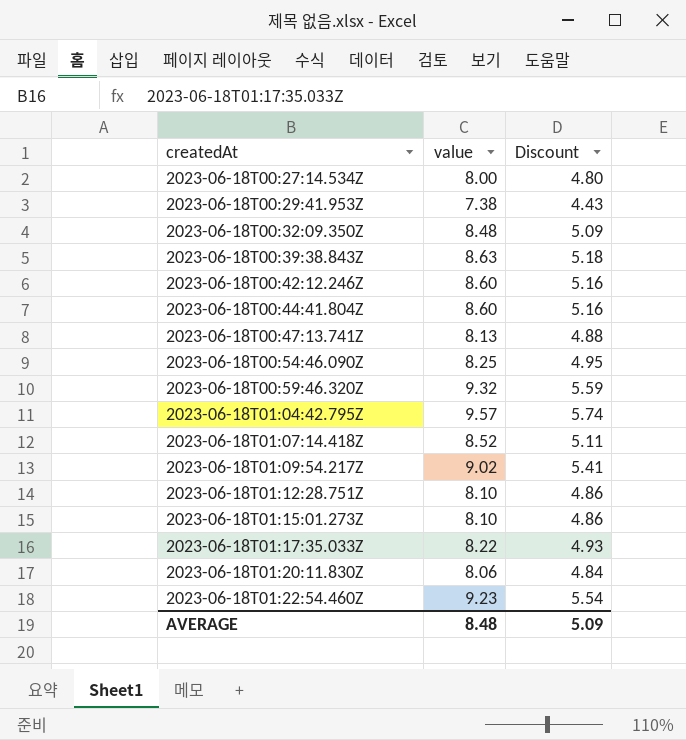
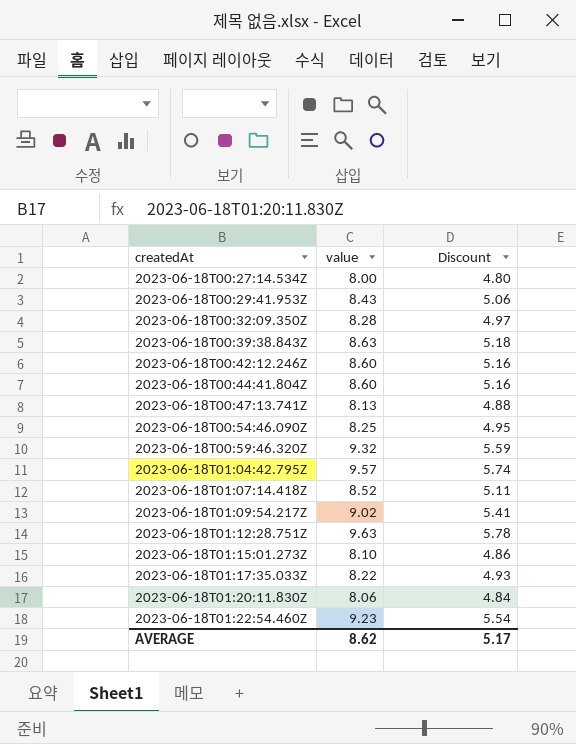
2023-06-18T00:29:41.953Z | value: 7.38 -> 8.43
2023-06-18T00:29:41.953Z | Discount: 4.43 -> 5.06
2023-06-18T00:32:09.350Z | value: 8.48 -> 8.28
2023-06-18T00:32:09.350Z | Discount: 5.09 -> 4.97
2023-06-18T01:12:28.751Z | value: 8.10 -> 9.63
2023-06-18T01:12:28.751Z | Discount: 4.86 -> 5.78
AVERAGE | value: 8.48 -> 8.62
AVERAGE | Discount: 5.09 -> 5.17

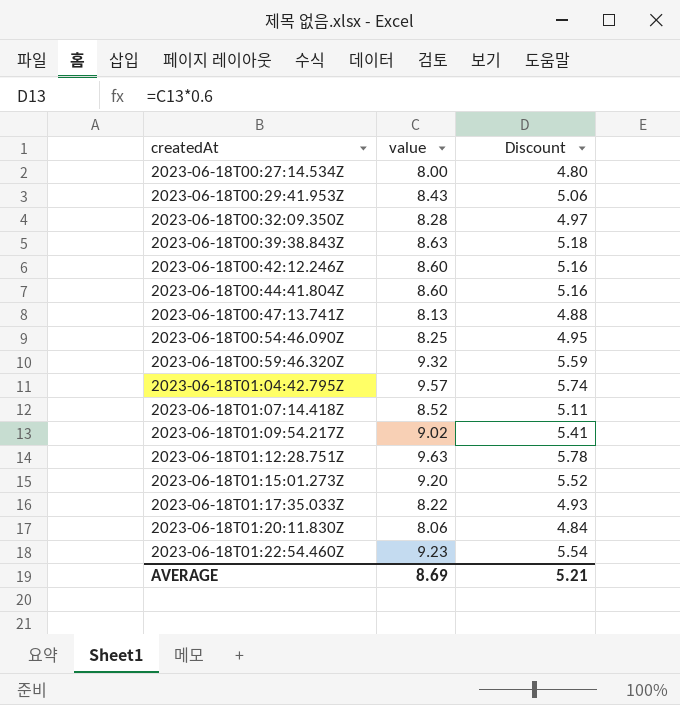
2023-06-18T01:15:01.273Z | value: 8.10 -> 9.20
2023-06-18T01:15:01.273Z | Discount: 4.86 -> 5.52
AVERAGE | value: 8.62 -> 8.69
AVERAGE | Discount: 5.17 -> 5.21

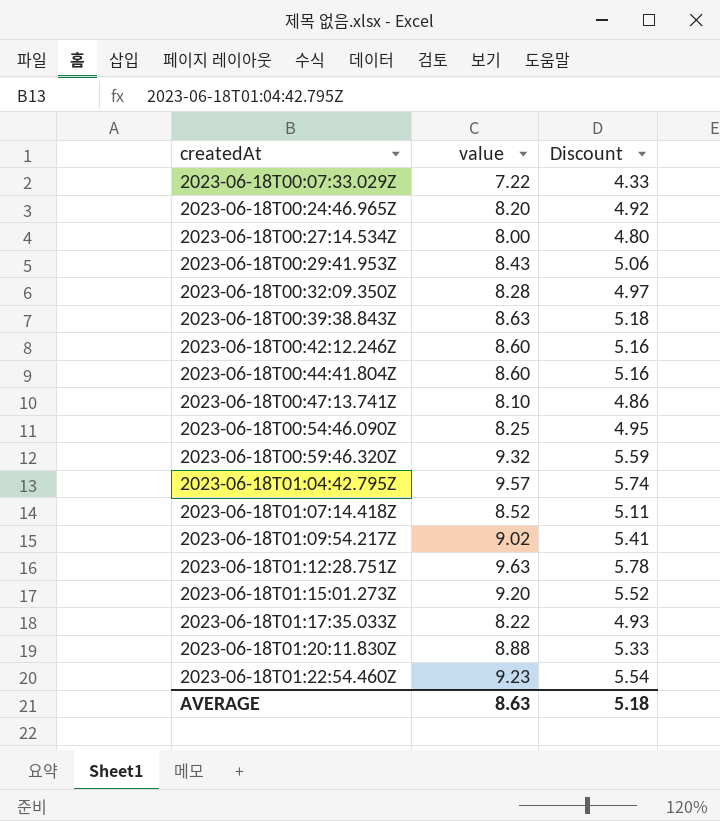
row 2023-06-18T00:07:33.029Z: none -> 7.22 | 4.33
row 2023-06-18T00:24:46.965Z: none -> 8.20 | 4.92
2023-06-18T00:47:13.741Z | value: 8.13 -> 8.10
2023-06-18T00:47:13.741Z | Discount: 4.88 -> 4.86
2023-06-18T01:20:11.830Z | value: 8.06 -> 8.88
2023-06-18T01:20:11.830Z | Discount: 4.84 -> 5.33
AVERAGE | value: 8.69 -> 8.63
AVERAGE | Discount: 5.21 -> 5.18

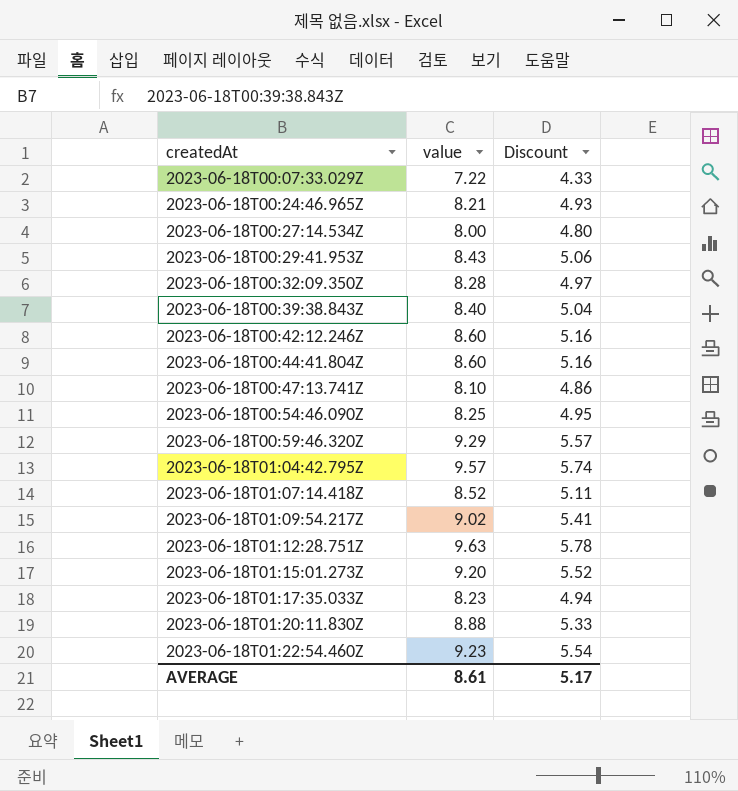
2023-06-18T00:24:46.965Z | value: 8.20 -> 8.21
2023-06-18T00:24:46.965Z | Discount: 4.92 -> 4.93
2023-06-18T00:39:38.843Z | value: 8.63 -> 8.40
2023-06-18T00:39:38.843Z | Discount: 5.18 -> 5.04
2023-06-18T00:59:46.320Z | value: 9.32 -> 9.29
2023-06-18T00:59:46.320Z | Discount: 5.59 -> 5.57
2023-06-18T01:17:35.033Z | value: 8.22 -> 8.23
2023-06-18T01:17:35.033Z | Discount: 4.93 -> 4.94
AVERAGE | value: 8.63 -> 8.61
AVERAGE | Discount: 5.18 -> 5.17

